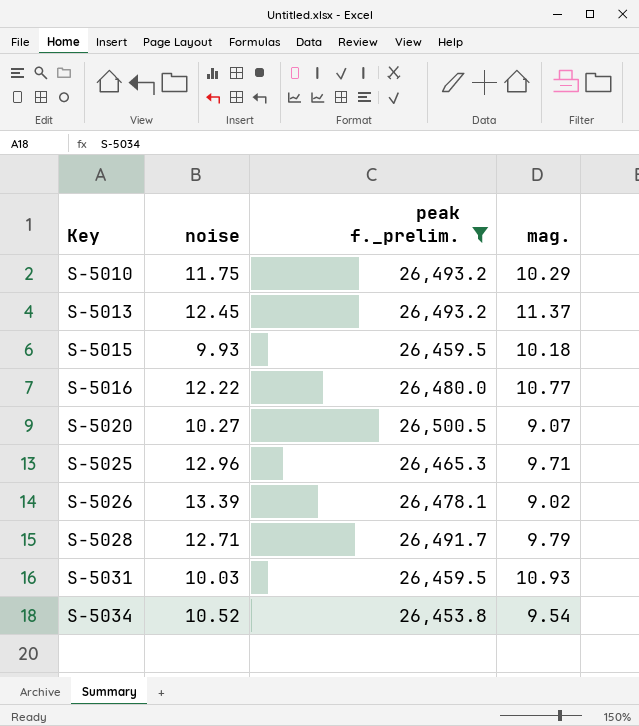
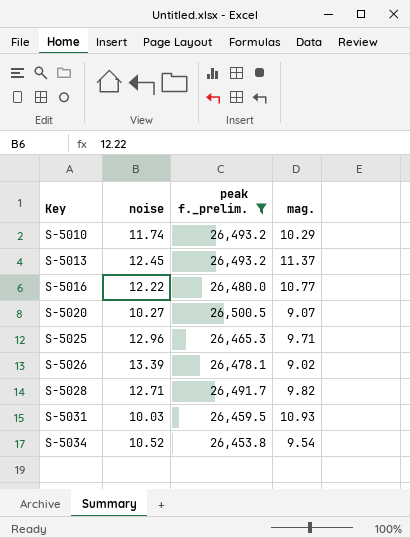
row S-5015: 9.93 | 26,459.5 | 10.18 -> none
S-5010 | noise: 11.75 -> 11.74
S-5028 | mag.: 9.79 -> 9.82

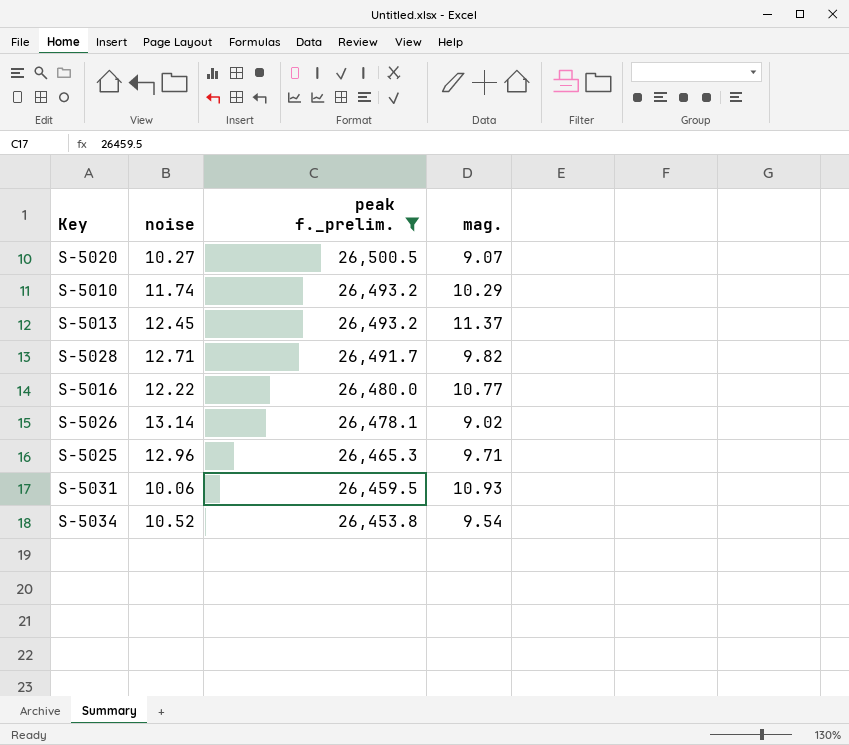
row order: Key ascending -> peak f._prelim. descending
S-5026 | noise: 13.39 -> 13.14
S-5031 | noise: 10.03 -> 10.06

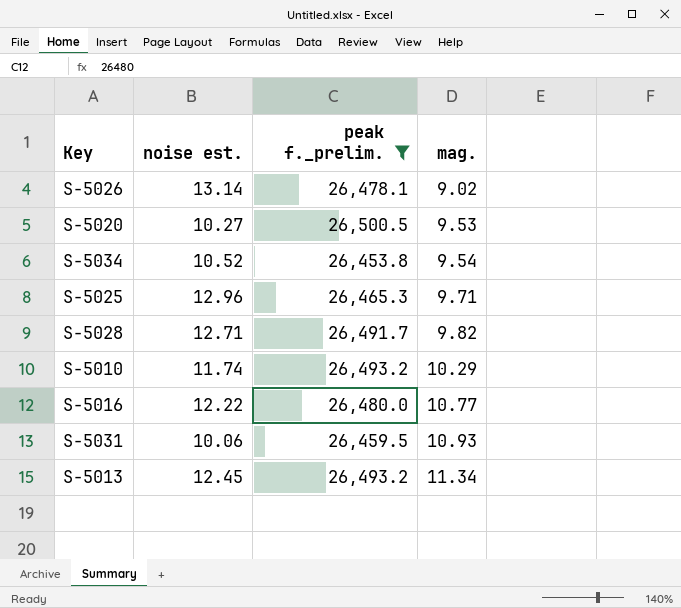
row order: peak f._prelim. descending -> mag. ascending
column name: noise -> noise est.
S-5020 | mag.: 9.07 -> 9.53
S-5013 | mag.: 11.37 -> 11.34

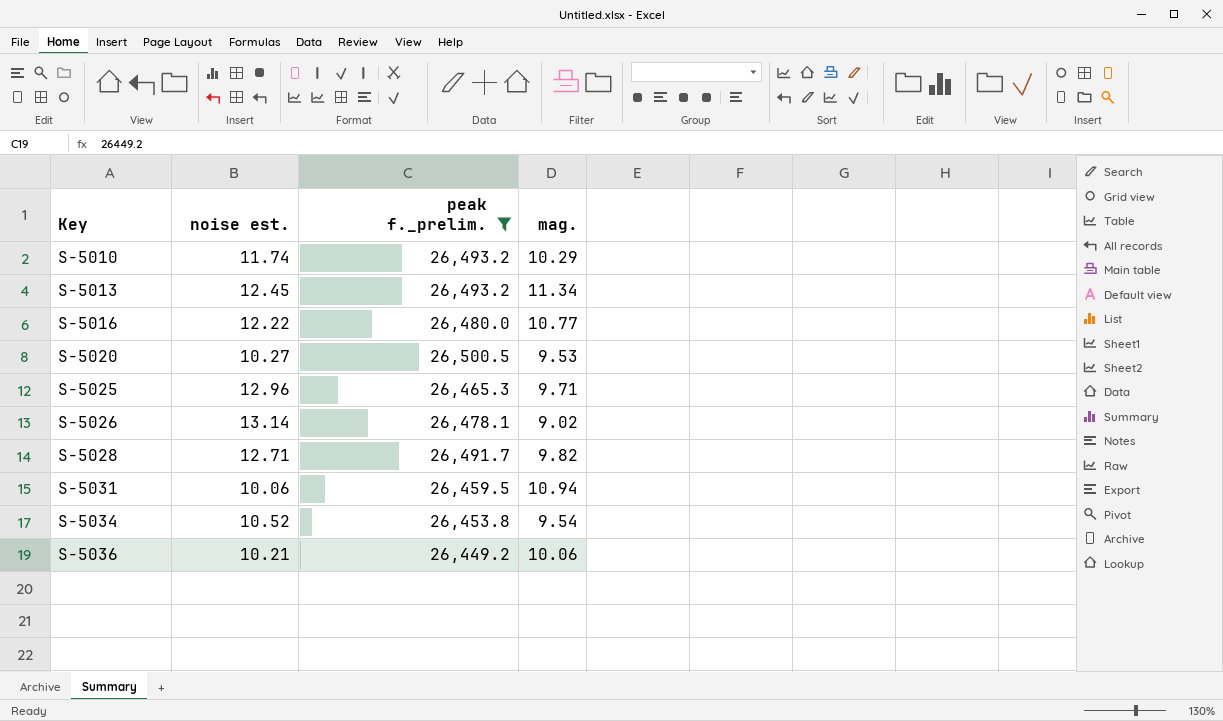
row order: mag. ascending -> Key ascending
S-5031 | mag.: 10.93 -> 10.94
row S-5036: none -> 10.21 | 26,449.2 | 10.06

